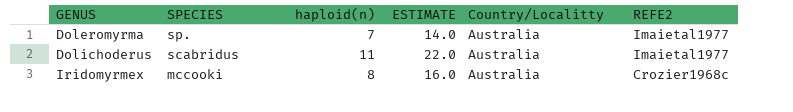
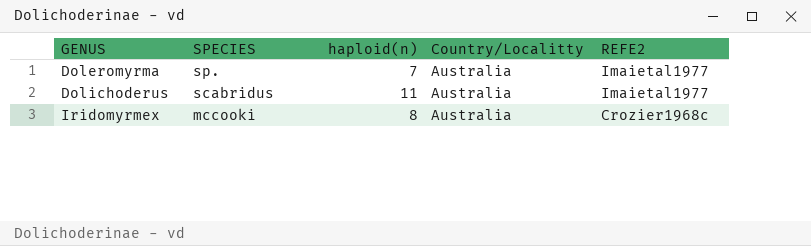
column ESTIMATE | formula: [haploid(n)] * 2 -> none

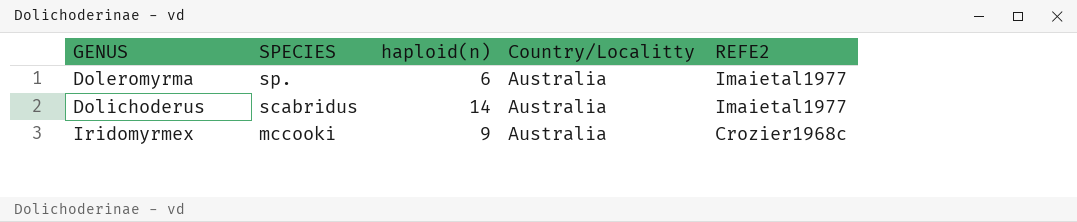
Doleromyrma | haploid(n): 7 -> 6
Dolichoderus | haploid(n): 11 -> 14
Iridomyrmex | haploid(n): 8 -> 9

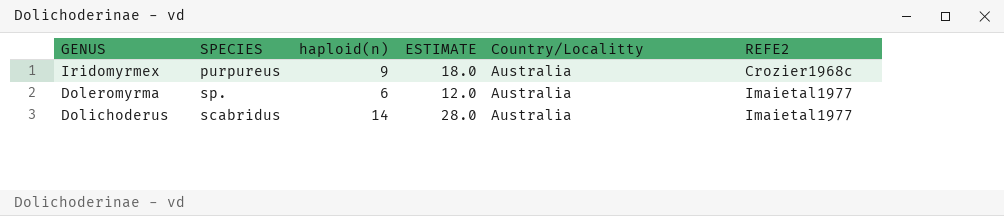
row order: GENUS ascending -> REFE2 ascending
column ESTIMATE | formula: none -> [haploid(n)] * 2
Iridomyrmex | SPECIES: mccooki -> purpureus

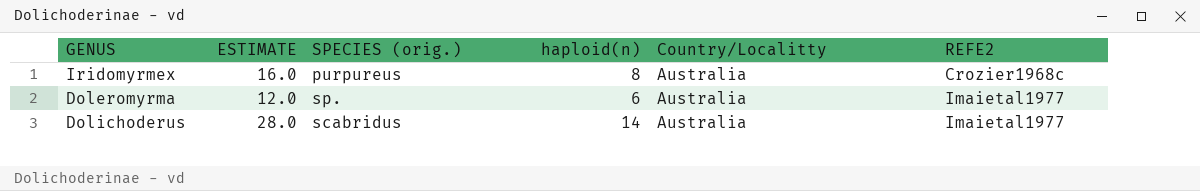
column ESTIMATE | position: 4 -> 2
column name: SPECIES -> SPECIES (orig.)
Iridomyrmex | ESTIMATE: 18.0 -> 16.0
Iridomyrmex | haploid(n): 9 -> 8

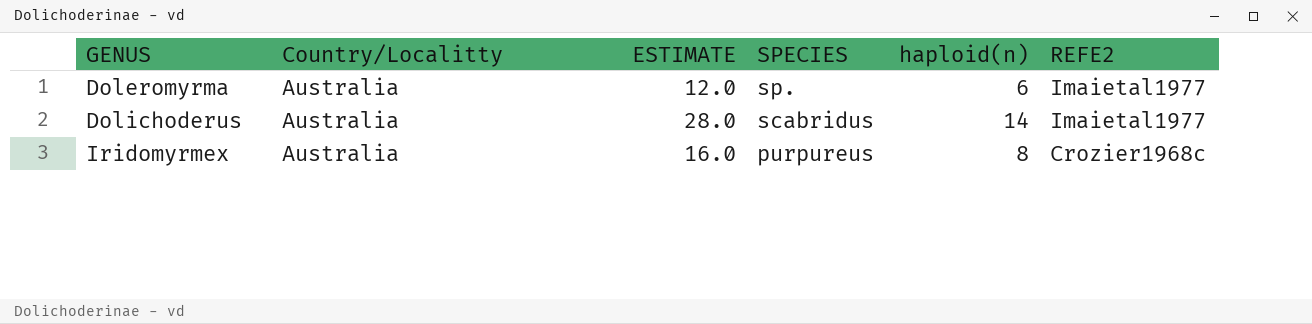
row order: REFE2 ascending -> GENUS ascending
column Country/Localitty | position: 5 -> 2
column name: SPECIES (orig.) -> SPECIES

